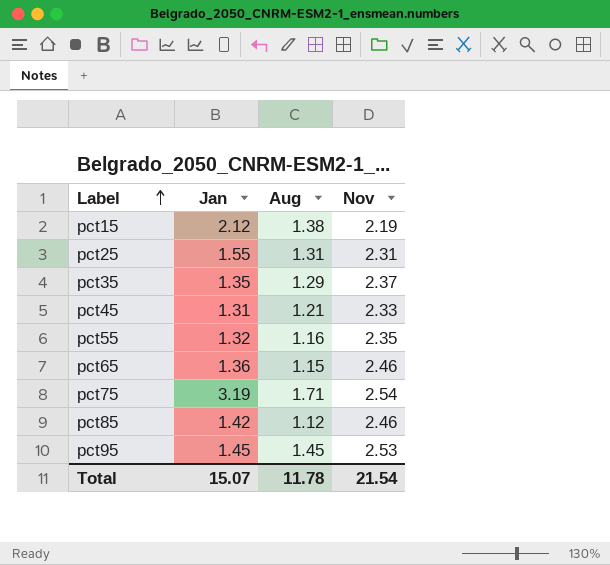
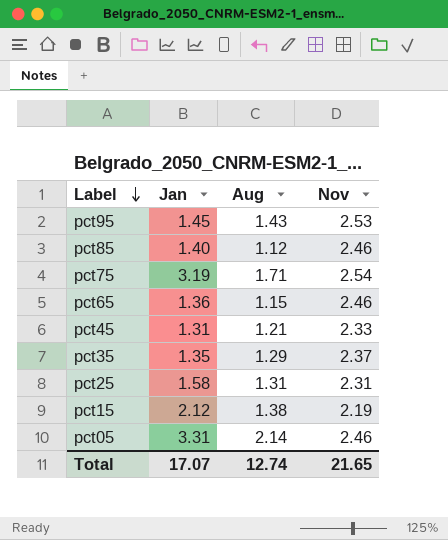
row order: Label ascending -> Label descending
row pct55: 1.32 | 1.16 | 2.35 -> none
pct95 | Aug: 1.45 -> 1.43
pct85 | Jan: 1.42 -> 1.40
pct25 | Jan: 1.55 -> 1.58
row pct05: none -> 3.31 | 2.14 | 2.46
Total | Jan: 15.07 -> 17.07
Total | Aug: 11.78 -> 12.74
Total | Nov: 21.54 -> 21.65

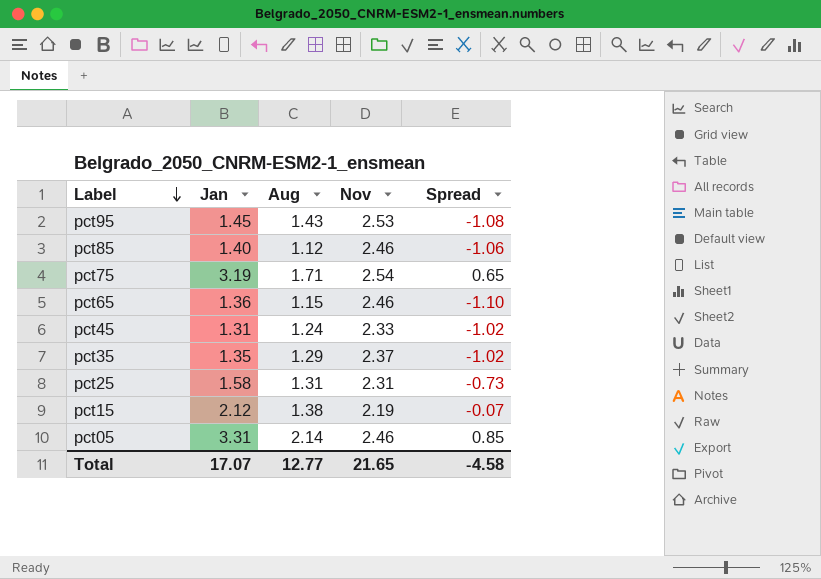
column Spread | formula: none -> [Jan] - [Nov]
pct45 | Aug: 1.21 -> 1.24
Total | Aug: 12.74 -> 12.77

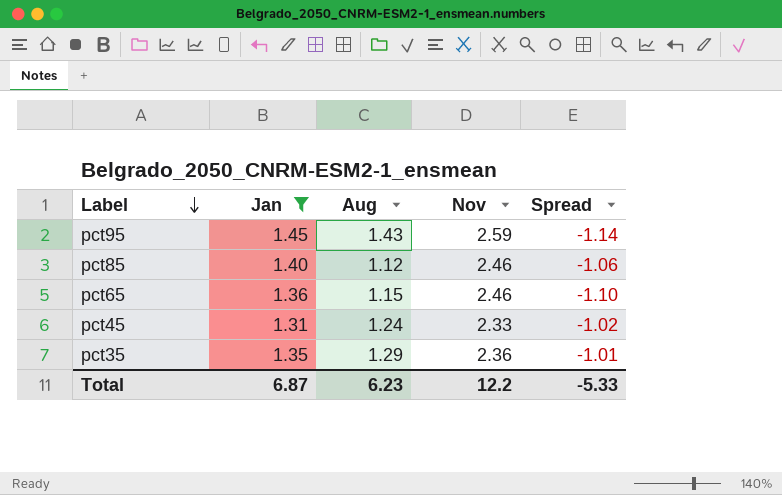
filter: none -> Jan <= 1.45
pct95 | Nov: 2.53 -> 2.59
pct95 | Spread: -1.08 -> -1.14
pct35 | Nov: 2.37 -> 2.36
pct35 | Spread: -1.02 -> -1.01
Total | Jan: 17.07 -> 6.87
Total | Aug: 12.77 -> 6.23
Total | Nov: 21.65 -> 12.2
Total | Spread: -4.58 -> -5.33

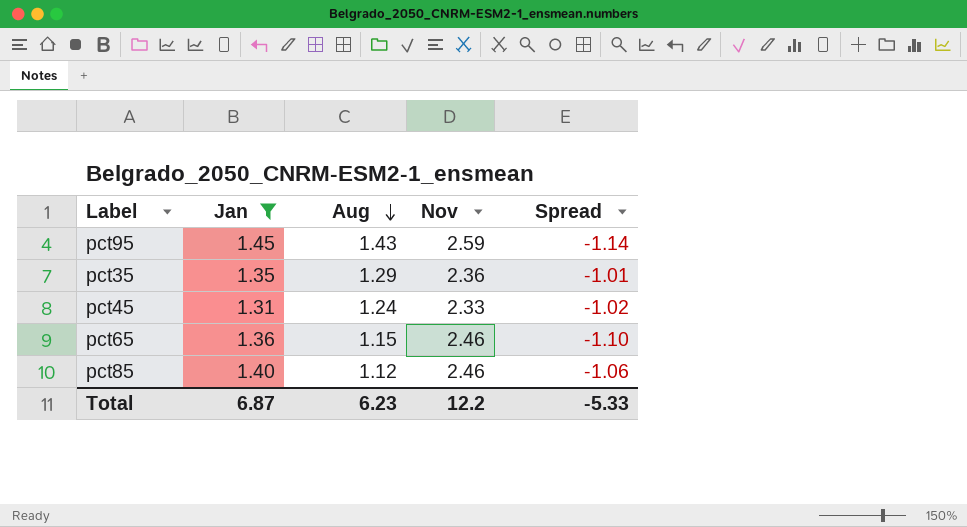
row order: Label descending -> Aug descending

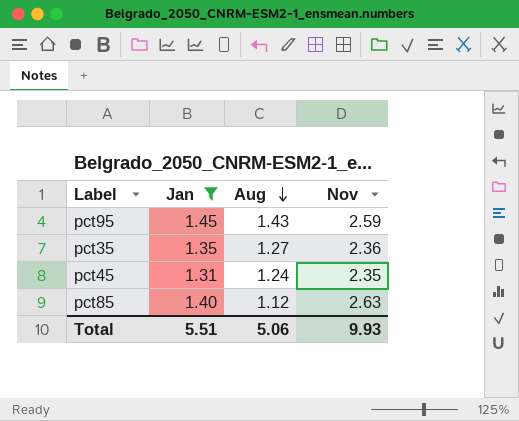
column Spread | formula: [Jan] - [Nov] -> none
row pct65: 1.36 | 1.15 | 2.46 | -1.10 -> none
pct35 | Aug: 1.29 -> 1.27
pct45 | Nov: 2.33 -> 2.35
pct85 | Nov: 2.46 -> 2.63
Total | Jan: 6.87 -> 5.51
Total | Aug: 6.23 -> 5.06
Total | Nov: 12.2 -> 9.93

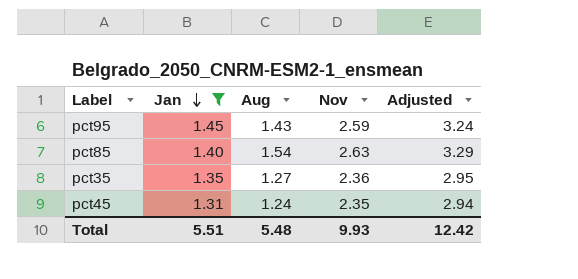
row order: Aug descending -> Jan descending
column Adjusted | formula: none -> [Nov] * 1.25
pct85 | Aug: 1.12 -> 1.54
Total | Aug: 5.06 -> 5.48

